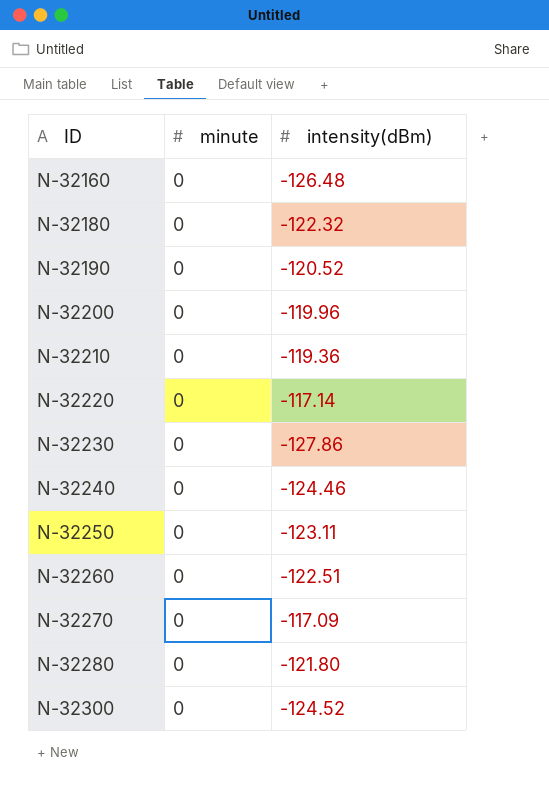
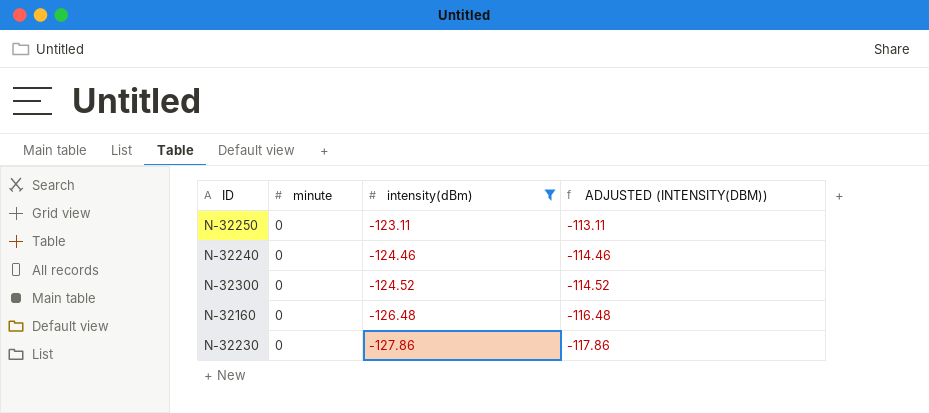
filter: none -> intensity(dBm) <= -123.11
row order: ID ascending -> intensity(dBm) descending
column ADJUSTED (INTENSITY(DBM)) | formula: none -> [intensity(dBm)] + 10

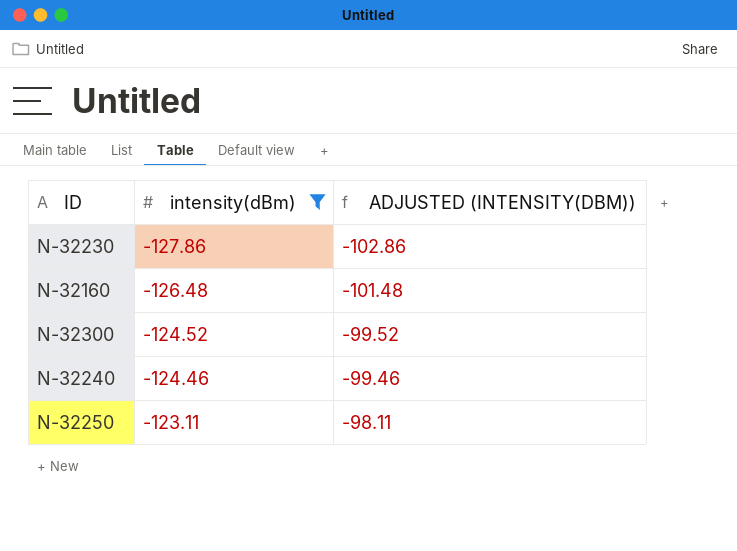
row order: intensity(dBm) descending -> intensity(dBm) ascending
column minute | position: 2 -> none
column ADJUSTED (INTENSITY(DBM)) | formula: [intensity(dBm)] + 10 -> [intensity(dBm)] + 25

